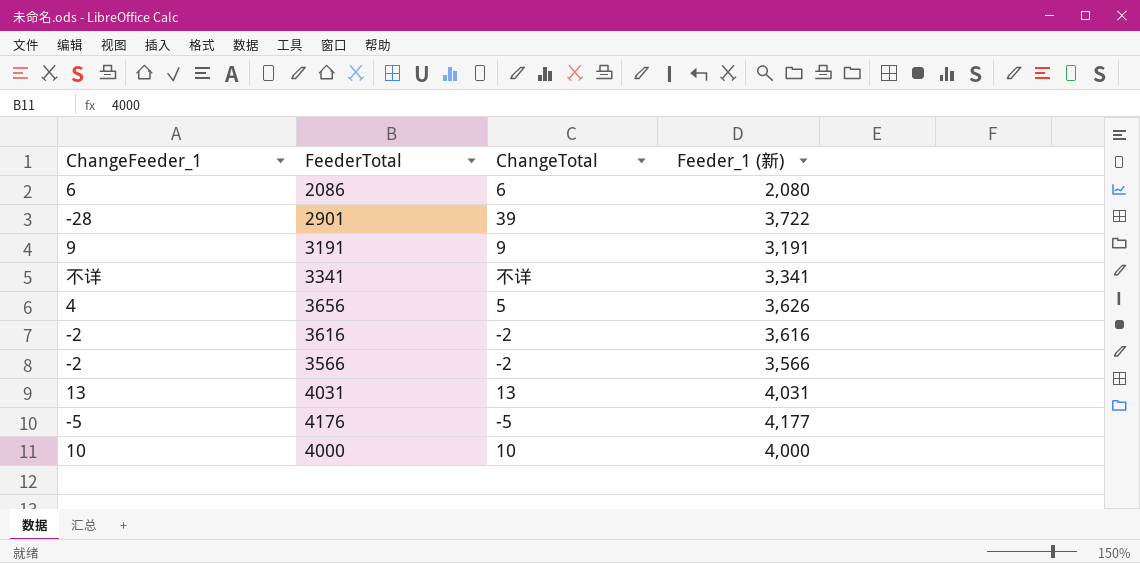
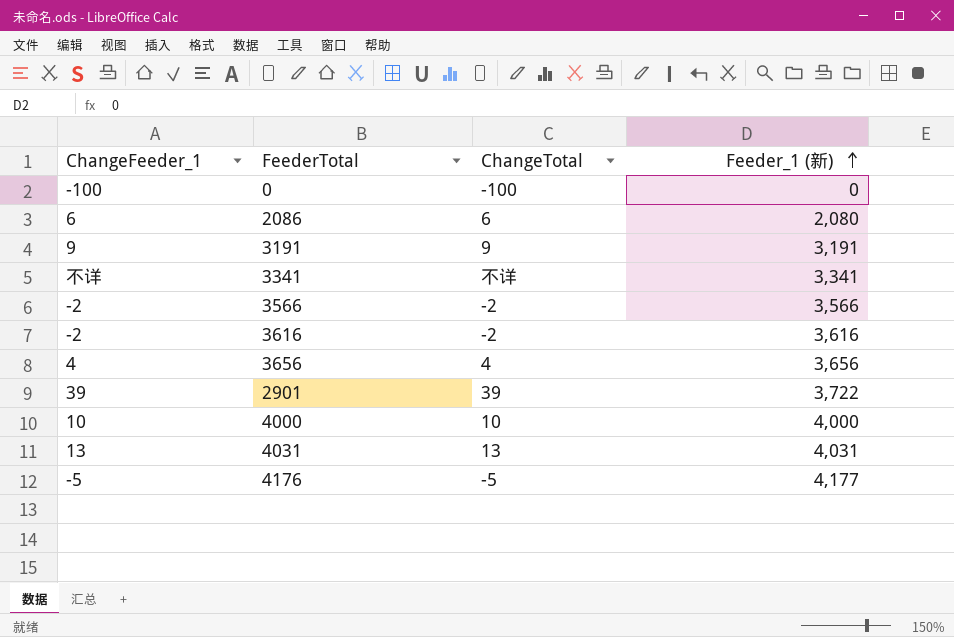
row order: none -> Feeder_1 (新) ascending
row 0: none -> -100 | -100 | 0
3656 | ChangeTotal: 5 -> 4
3656 | Feeder_1 (新): 3,626 -> 3,656
2901 | ChangeFeeder_1: -28 -> 39

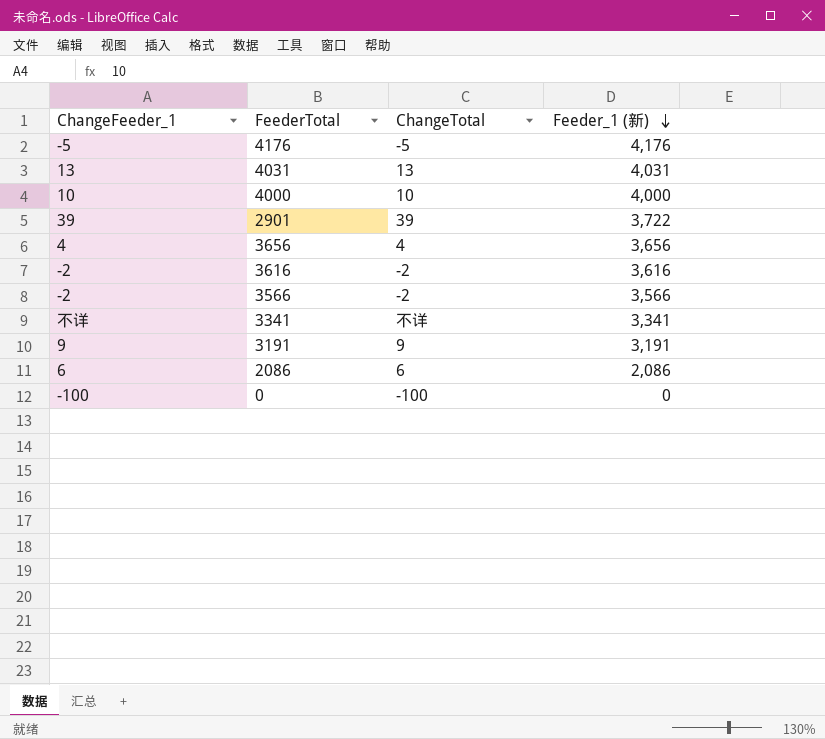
row order: Feeder_1 (新) ascending -> Feeder_1 (新) descending
4176 | Feeder_1 (新): 4,177 -> 4,176
2086 | Feeder_1 (新): 2,080 -> 2,086

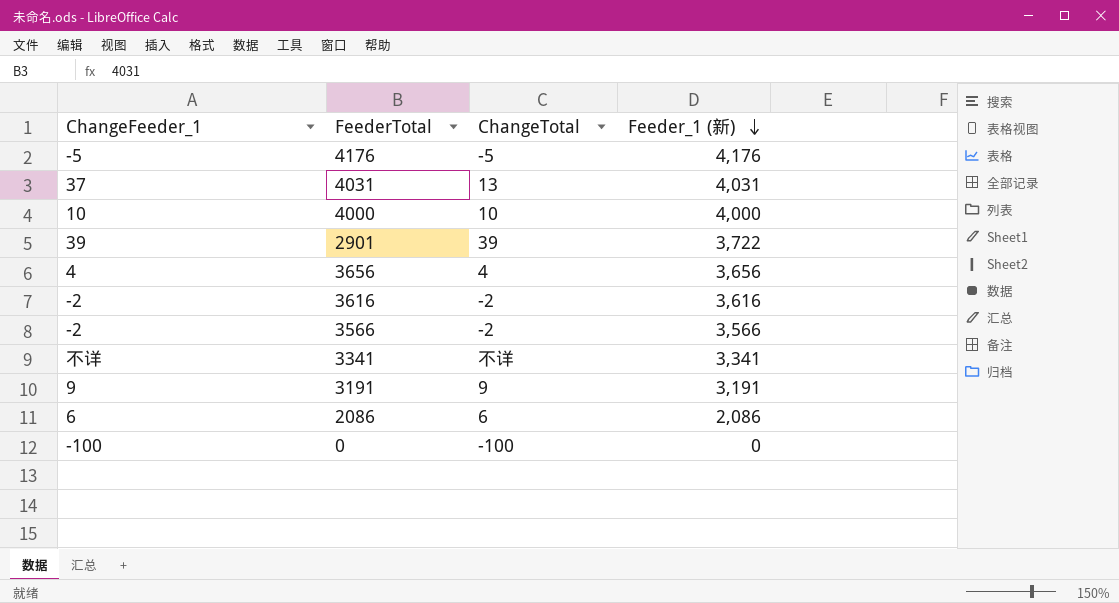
4031 | ChangeFeeder_1: 13 -> 37

